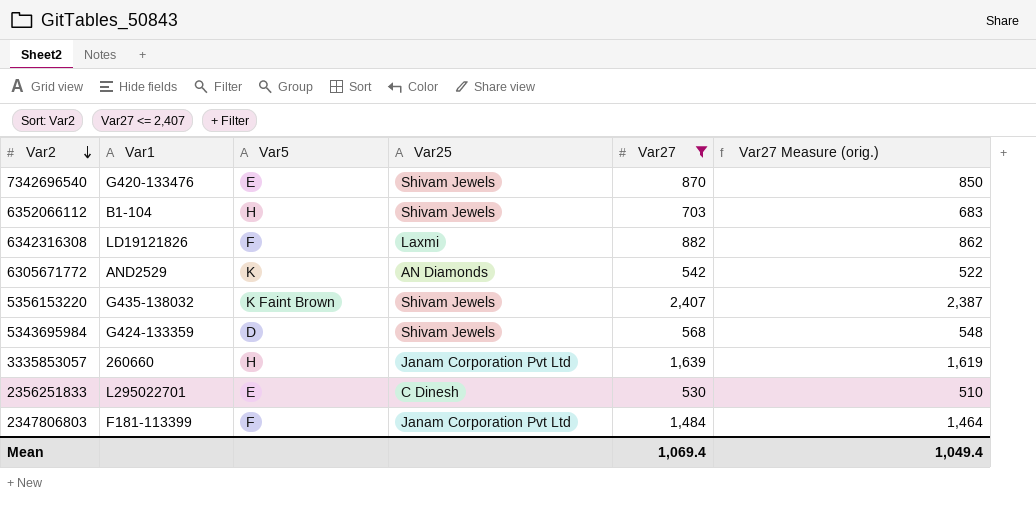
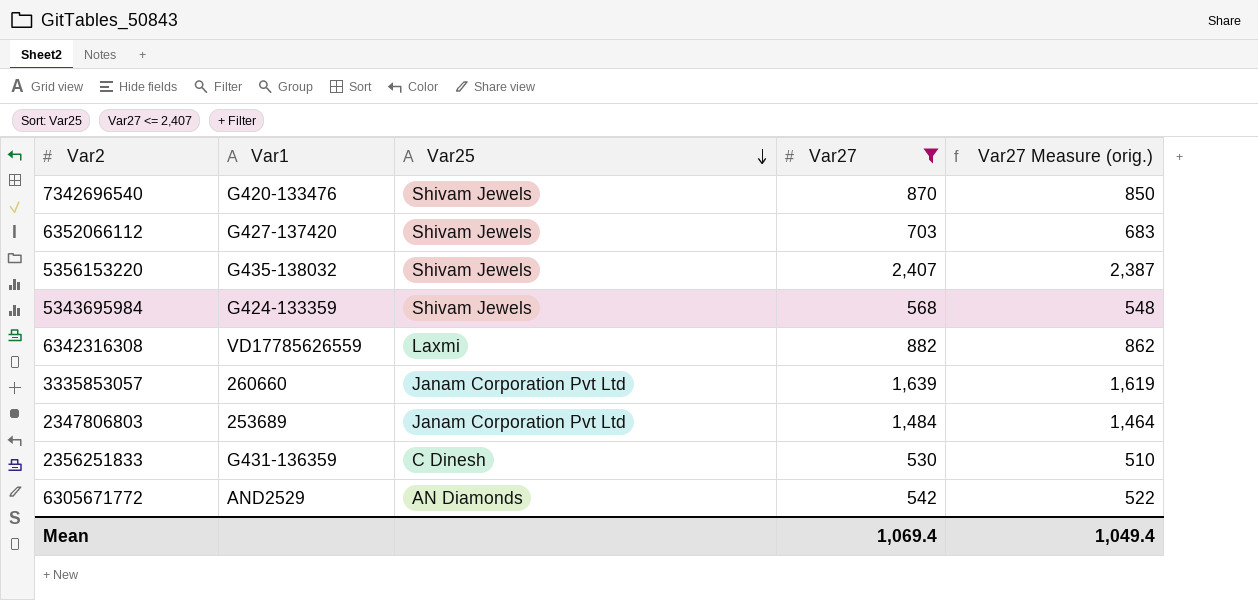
row order: Var2 descending -> Var25 descending
column Var5 | position: 3 -> none
6352066112 | Var1: B1-104 -> G427-137420
6342316308 | Var1: LD19121826 -> VD17785626559
2347806803 | Var1: F181-113399 -> 253689
2356251833 | Var1: L295022701 -> G431-136359

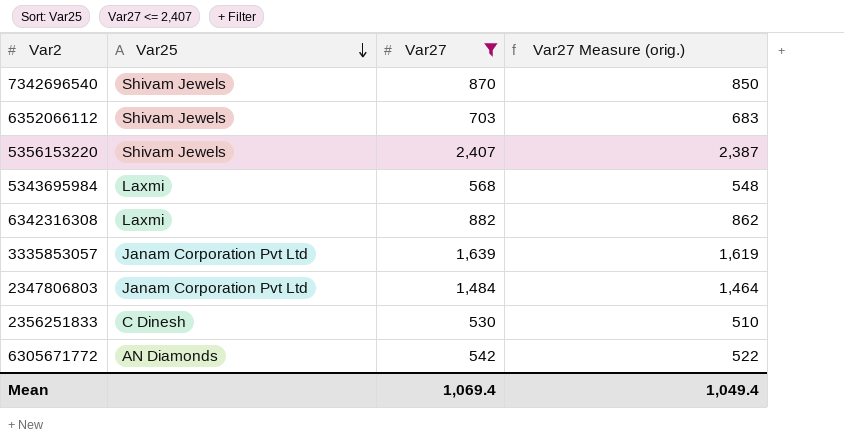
column Var1 | position: 2 -> none
5343695984 | Var25: Shivam Jewels -> Laxmi

